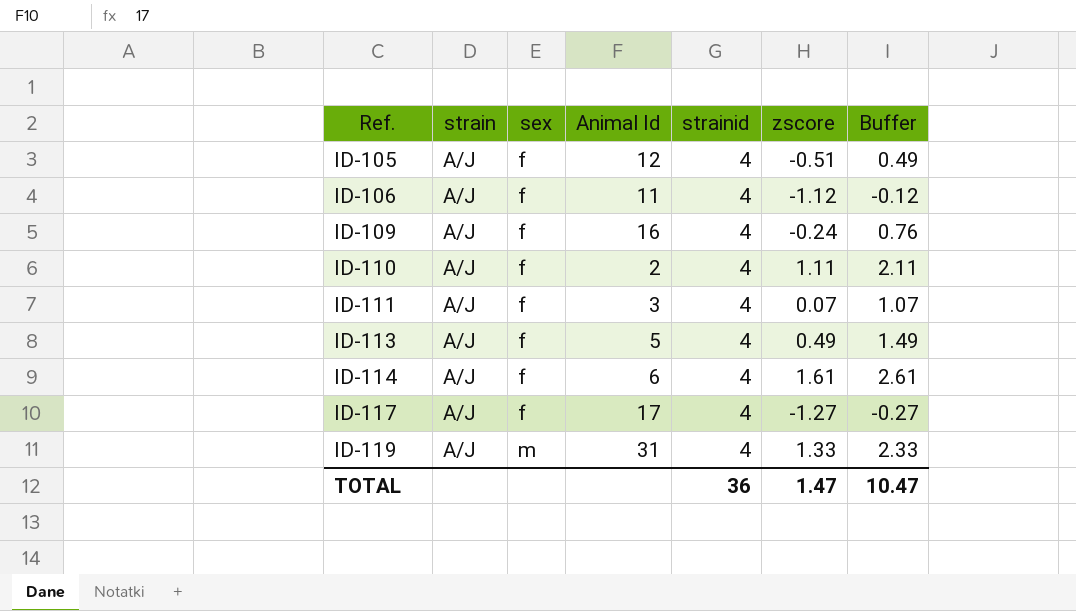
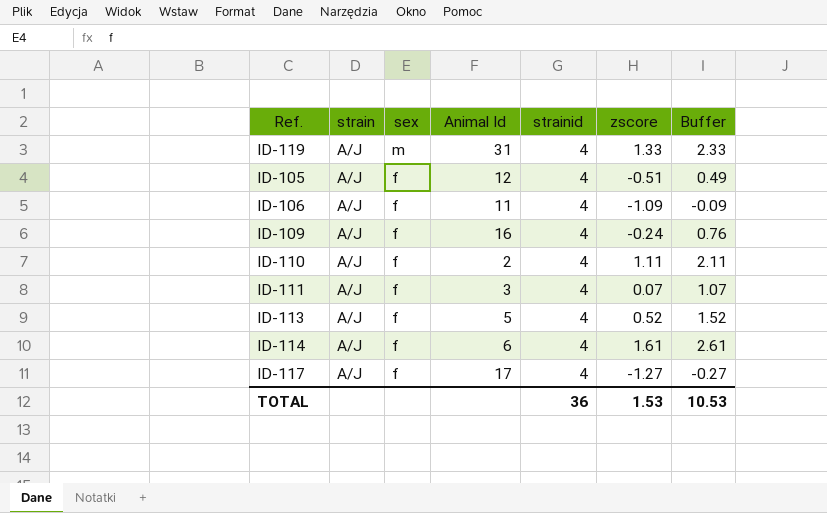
row order: Ref. ascending -> sex descending
ID-106 | zscore: -1.12 -> -1.09
ID-106 | Buffer: -0.12 -> -0.09
ID-113 | zscore: 0.49 -> 0.52
ID-113 | Buffer: 1.49 -> 1.52
TOTAL | zscore: 1.47 -> 1.53
TOTAL | Buffer: 10.47 -> 10.53

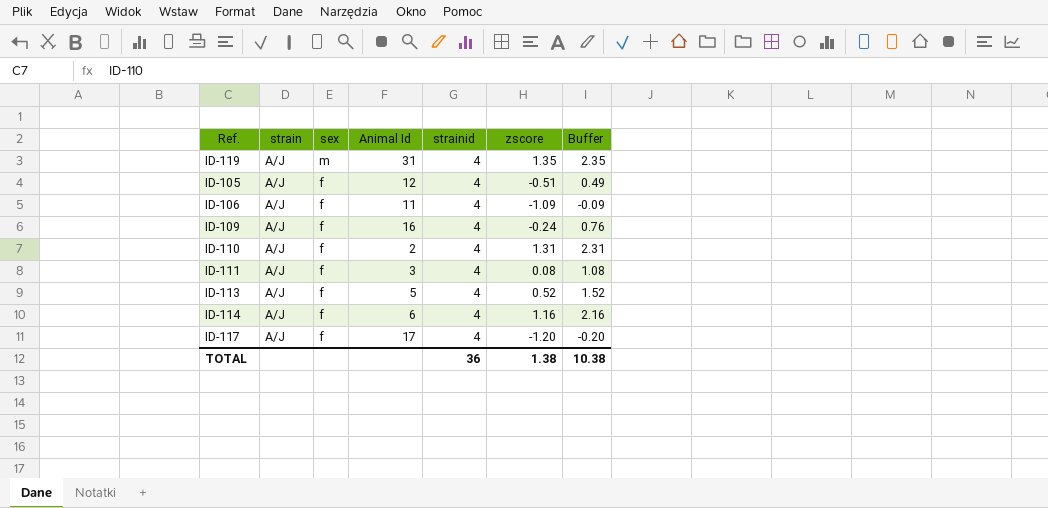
ID-119 | zscore: 1.33 -> 1.35
ID-119 | Buffer: 2.33 -> 2.35
ID-110 | zscore: 1.11 -> 1.31
ID-110 | Buffer: 2.11 -> 2.31
ID-111 | zscore: 0.07 -> 0.08
ID-111 | Buffer: 1.07 -> 1.08
ID-114 | zscore: 1.61 -> 1.16
ID-114 | Buffer: 2.61 -> 2.16
ID-117 | zscore: -1.27 -> -1.20
ID-117 | Buffer: -0.27 -> -0.20
TOTAL | zscore: 1.53 -> 1.38
TOTAL | Buffer: 10.53 -> 10.38

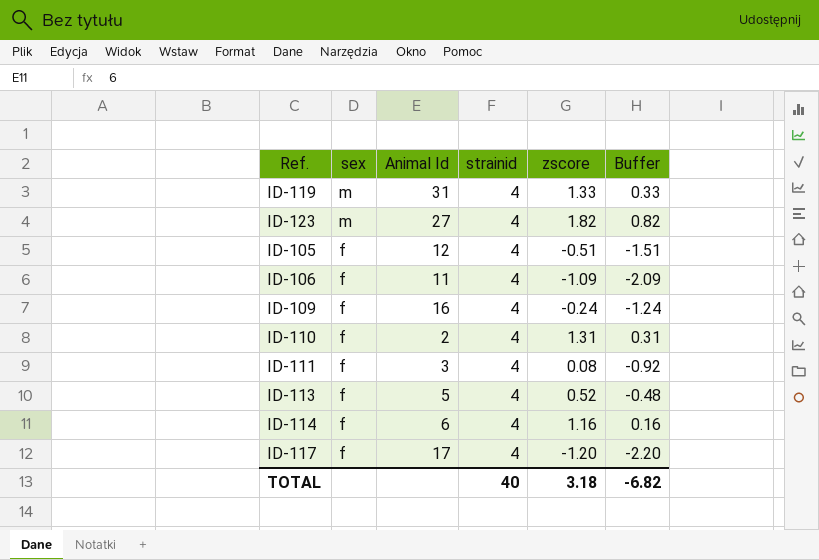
column strain | position: 2 -> none
column Buffer | formula: [zscore] + 1 -> [zscore] - 1
ID-119 | zscore: 1.35 -> 1.33
row ID-123: none -> m | 27 | 4 | 1.82 | 0.82
TOTAL | strainid: 36 -> 40
TOTAL | zscore: 1.38 -> 3.18
TOTAL | Buffer: 10.38 -> -6.82

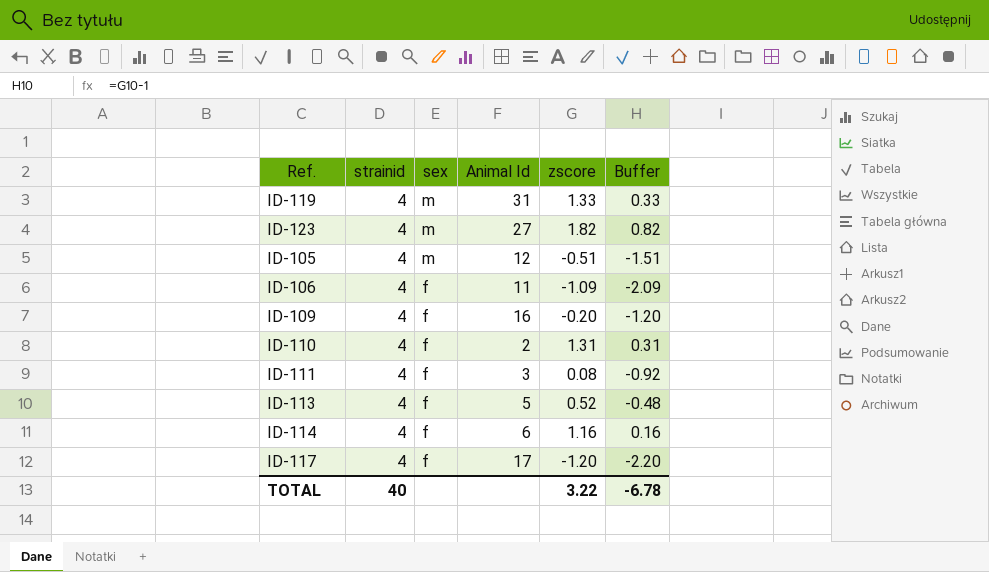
column strainid | position: 4 -> 2
ID-105 | sex: f -> m
ID-109 | zscore: -0.24 -> -0.20
ID-109 | Buffer: -1.24 -> -1.20
TOTAL | zscore: 3.18 -> 3.22
TOTAL | Buffer: -6.82 -> -6.78

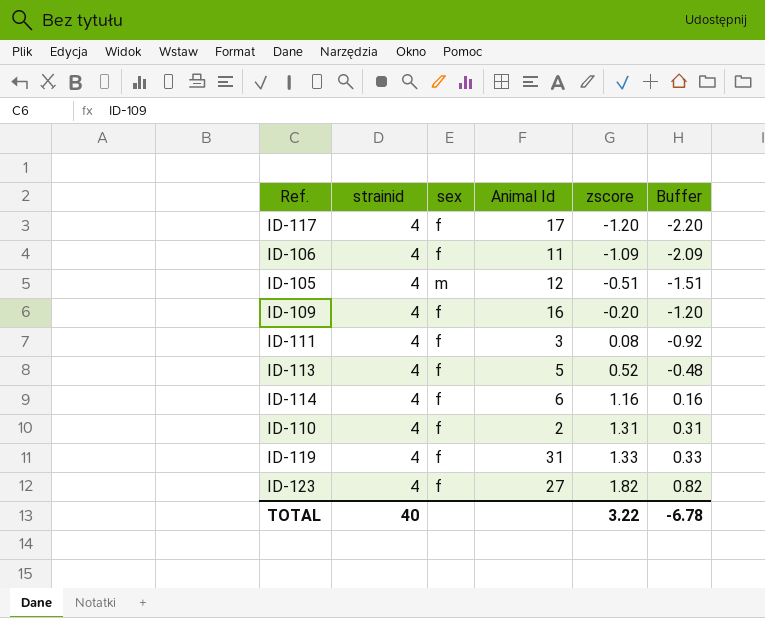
row order: sex descending -> zscore ascending
ID-119 | sex: m -> f
ID-123 | sex: m -> f

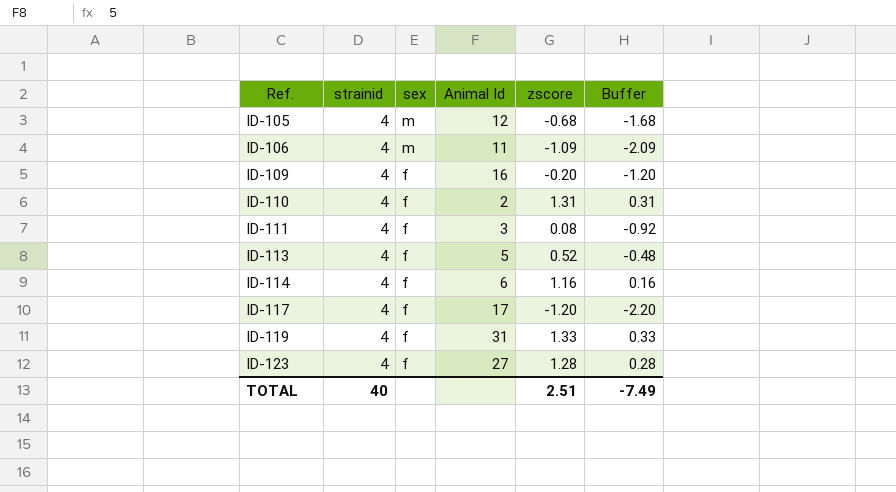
row order: zscore ascending -> Ref. ascending
ID-105 | zscore: -0.51 -> -0.68
ID-105 | Buffer: -1.51 -> -1.68
ID-106 | sex: f -> m
ID-123 | zscore: 1.82 -> 1.28
ID-123 | Buffer: 0.82 -> 0.28
TOTAL | zscore: 3.22 -> 2.51
TOTAL | Buffer: -6.78 -> -7.49

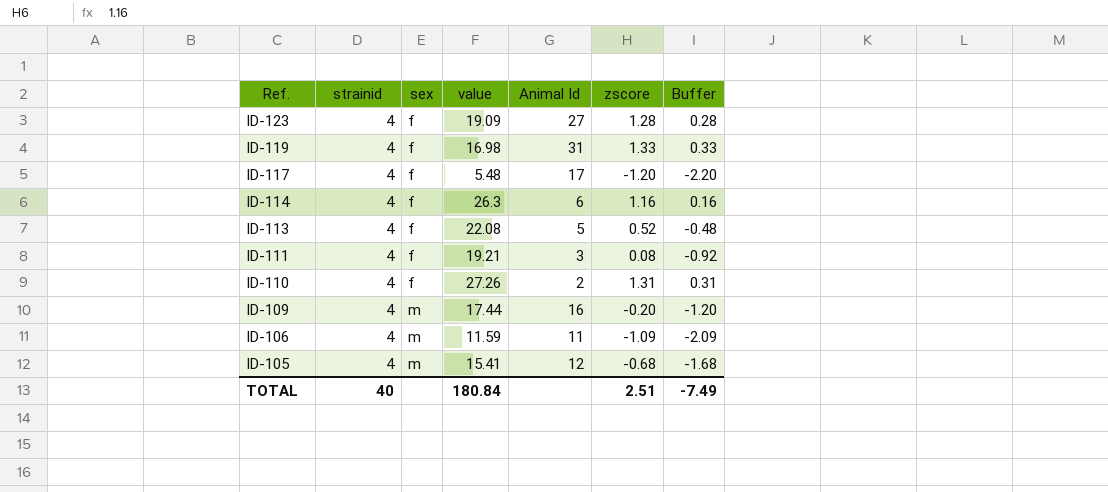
row order: Ref. ascending -> Ref. descending
column value | position: none -> 4
ID-109 | sex: f -> m

